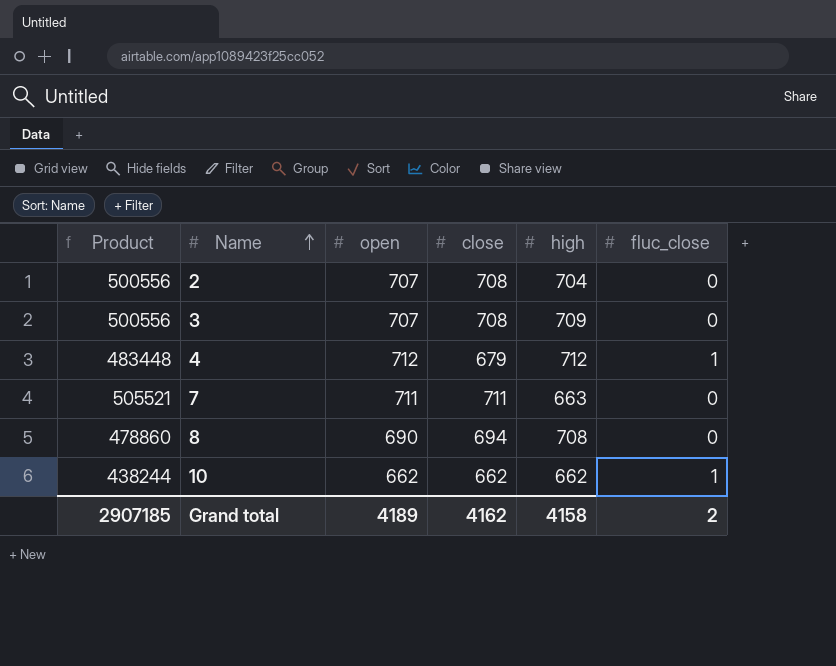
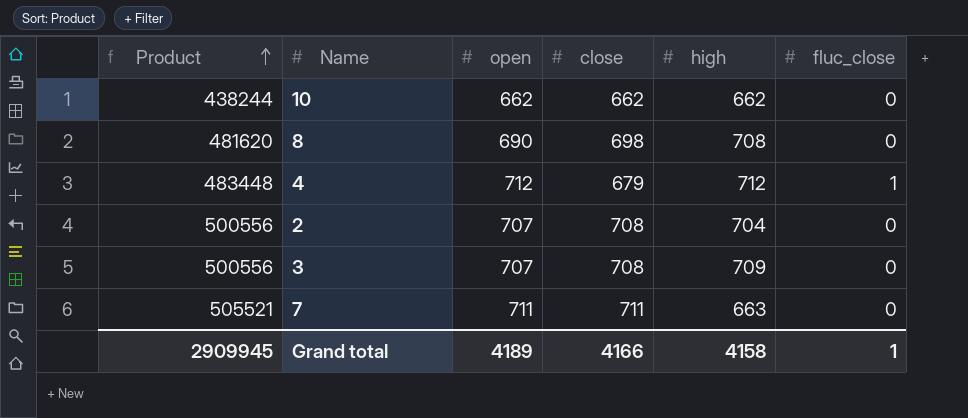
row order: Name ascending -> Product ascending
10 | fluc_close: 1 -> 0
8 | Product: 478860 -> 481620
8 | close: 694 -> 698
Grand total | Product: 2907185 -> 2909945
Grand total | close: 4162 -> 4166
Grand total | fluc_close: 2 -> 1

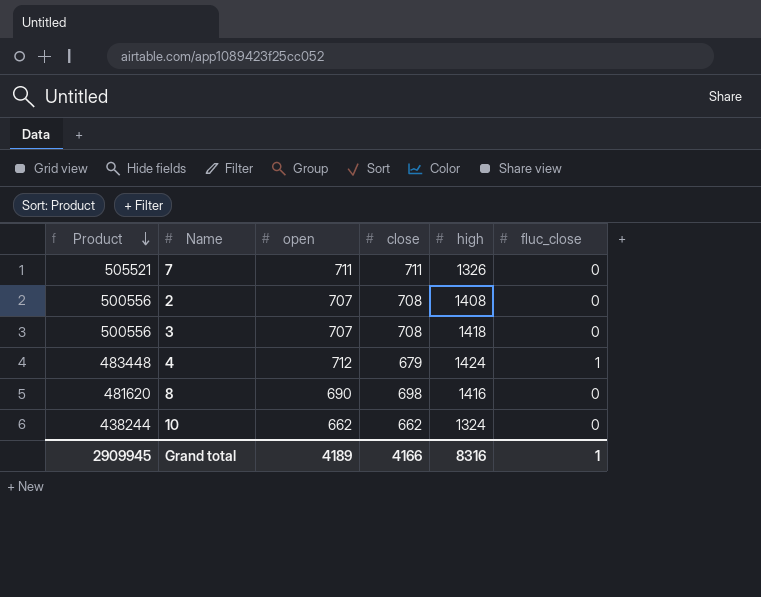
row order: Product ascending -> Product descending
7 | high: 663 -> 1326
2 | high: 704 -> 1408
3 | high: 709 -> 1418
4 | high: 712 -> 1424
8 | high: 708 -> 1416
10 | high: 662 -> 1324
Grand total | high: 4158 -> 8316

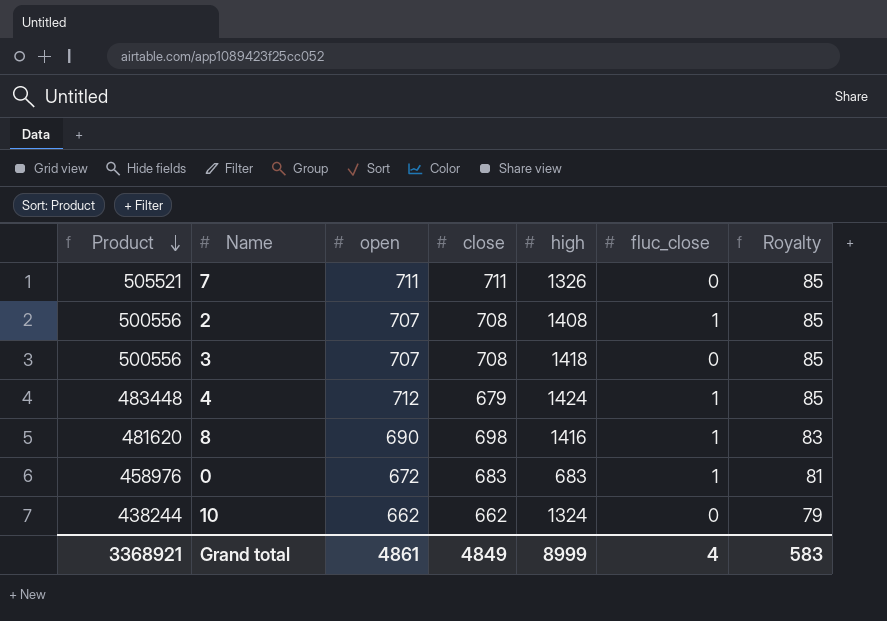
column Royalty | formula: none -> [open] * 0.12
2 | fluc_close: 0 -> 1
8 | fluc_close: 0 -> 1
row 0: none -> 458976 | 672 | 683 | 683 | 1 | 81
Grand total | Product: 2909945 -> 3368921
Grand total | open: 4189 -> 4861
Grand total | close: 4166 -> 4849
Grand total | high: 8316 -> 8999
Grand total | fluc_close: 1 -> 4

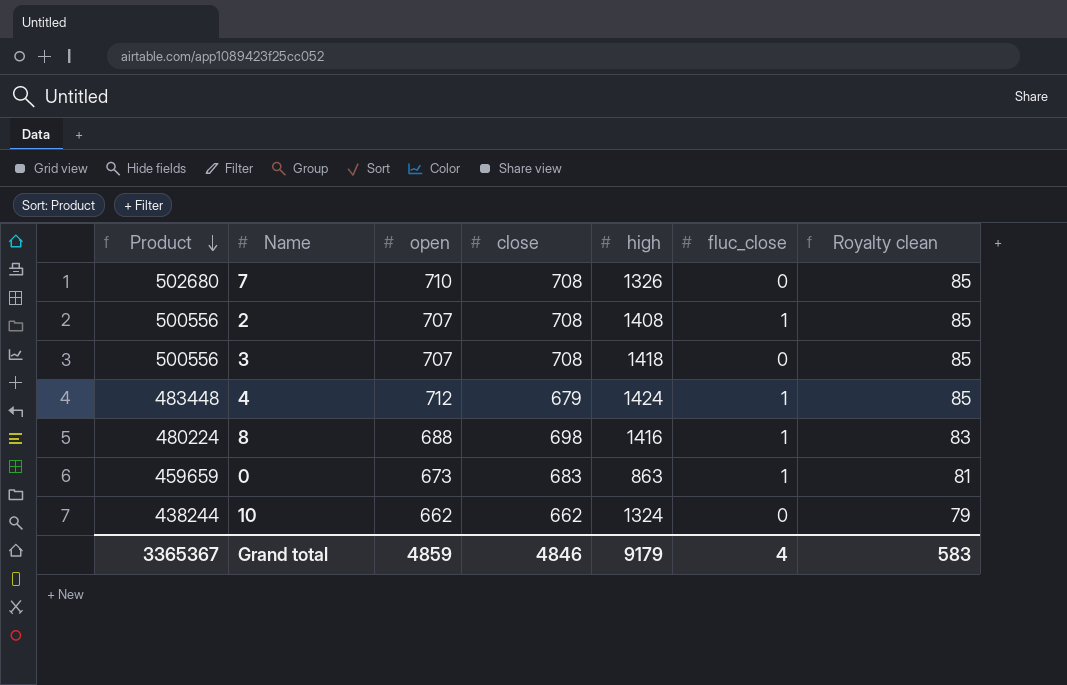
column name: Royalty -> Royalty clean
7 | Product: 505521 -> 502680
7 | open: 711 -> 710
7 | close: 711 -> 708
8 | Product: 481620 -> 480224
8 | open: 690 -> 688
0 | Product: 458976 -> 459659
0 | open: 672 -> 673
0 | high: 683 -> 863
Grand total | Product: 3368921 -> 3365367
Grand total | open: 4861 -> 4859
Grand total | close: 4849 -> 4846
Grand total | high: 8999 -> 9179

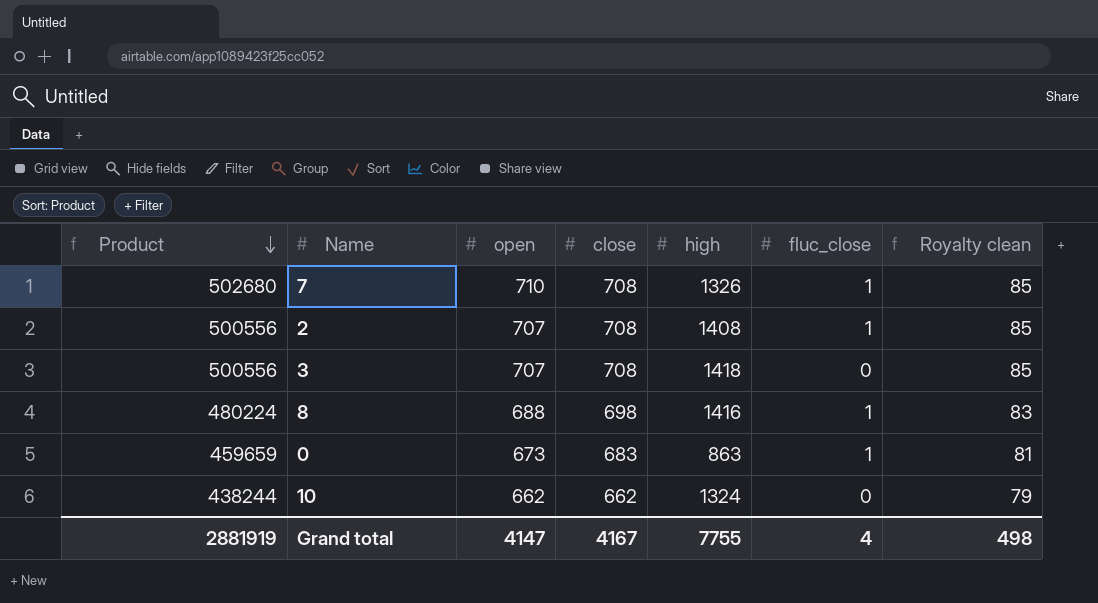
row 4: 483448 | 712 | 679 | 1424 | 1 | 85 -> none
7 | fluc_close: 0 -> 1
Grand total | Product: 3365367 -> 2881919
Grand total | open: 4859 -> 4147
Grand total | close: 4846 -> 4167
Grand total | high: 9179 -> 7755
Grand total | Royalty clean: 583 -> 498

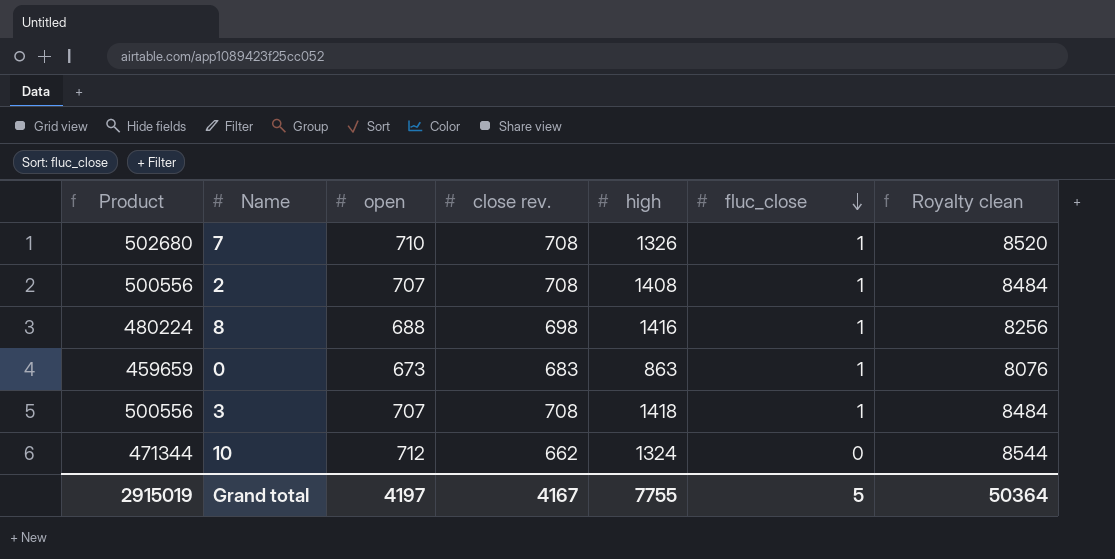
row order: Product descending -> fluc_close descending
column name: close -> close rev.
column Royalty clean | formula: [open] * 0.12 -> [open] * 12
3 | fluc_close: 0 -> 1
10 | Product: 438244 -> 471344
10 | open: 662 -> 712
Grand total | Product: 2881919 -> 2915019
Grand total | open: 4147 -> 4197
Grand total | fluc_close: 4 -> 5
Grand total | Royalty clean: 498 -> 50364

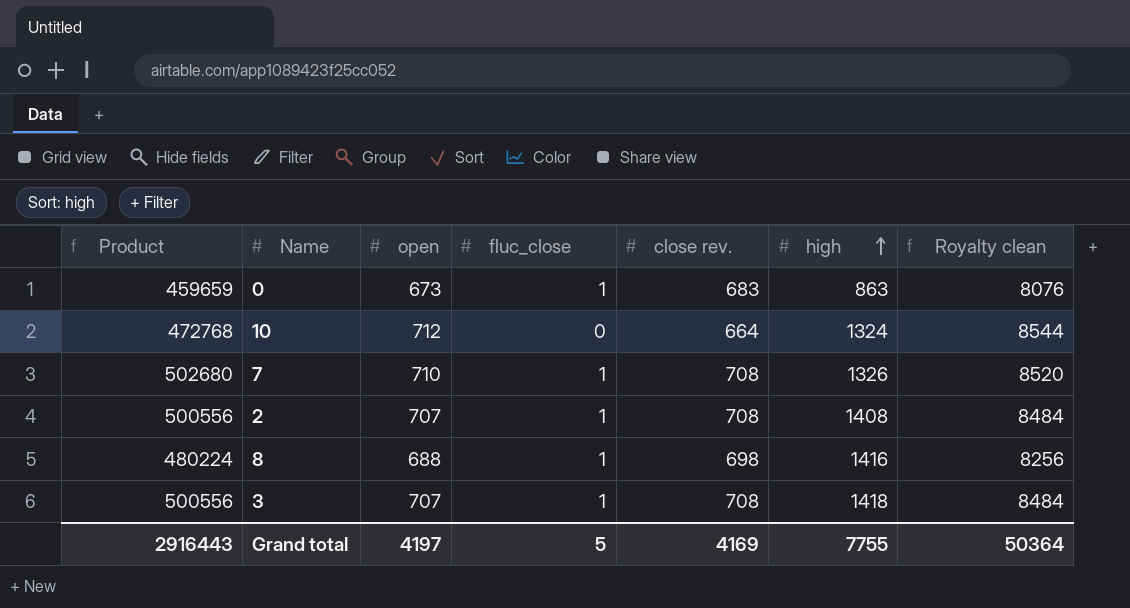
row order: fluc_close descending -> high ascending
column fluc_close | position: 6 -> 4
10 | Product: 471344 -> 472768
10 | close rev.: 662 -> 664
Grand total | Product: 2915019 -> 2916443
Grand total | close rev.: 4167 -> 4169

